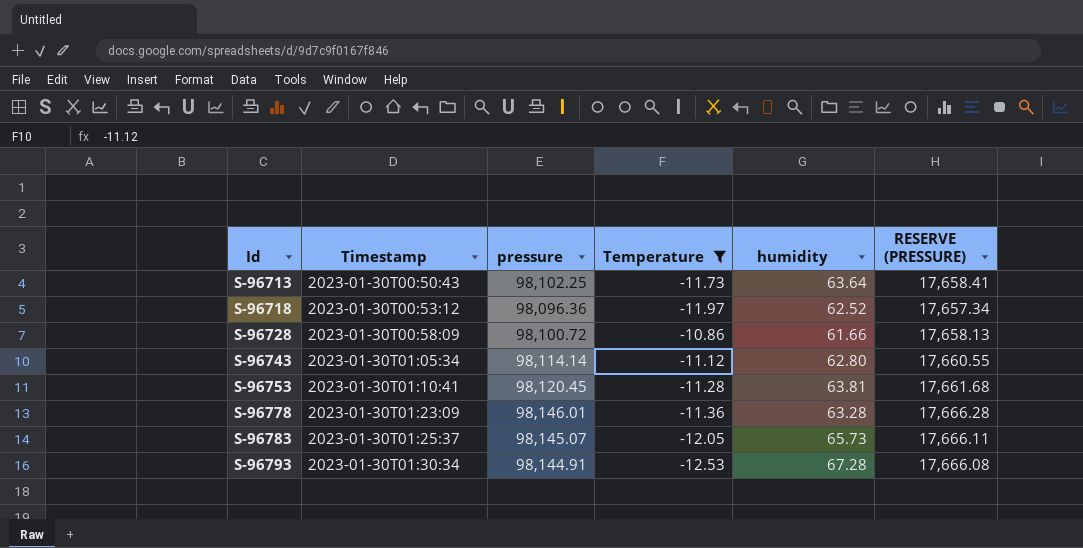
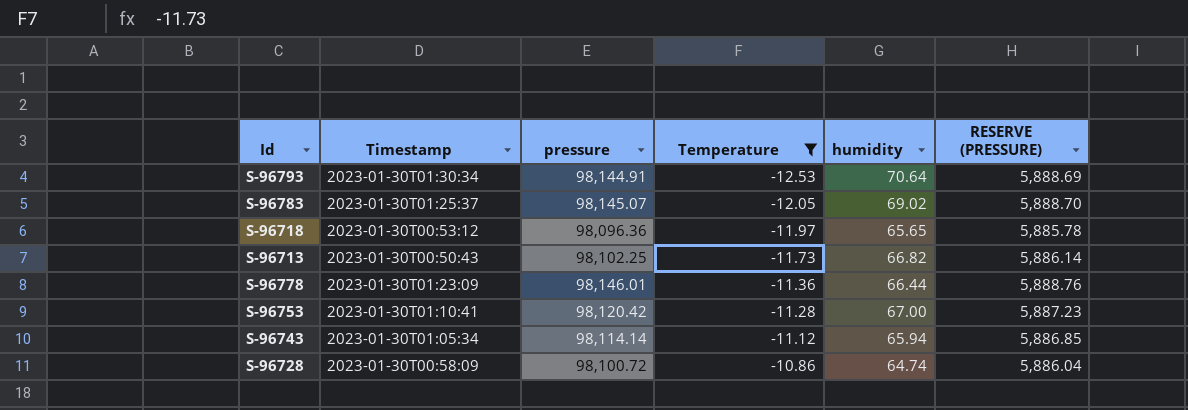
row order: Id ascending -> Temperature ascending
column RESERVE (PRESSURE) | formula: [pressure] * 0.18 -> [pressure] * 0.06
S-96793 | humidity: 67.28 -> 70.64
S-96783 | humidity: 65.73 -> 69.02
S-96718 | humidity: 62.52 -> 65.65
S-96713 | humidity: 63.64 -> 66.82
S-96778 | humidity: 63.28 -> 66.44
S-96753 | pressure: 98,120.45 -> 98,120.42
S-96753 | humidity: 63.81 -> 67.00
S-96743 | humidity: 62.80 -> 65.94
S-96728 | humidity: 61.66 -> 64.74

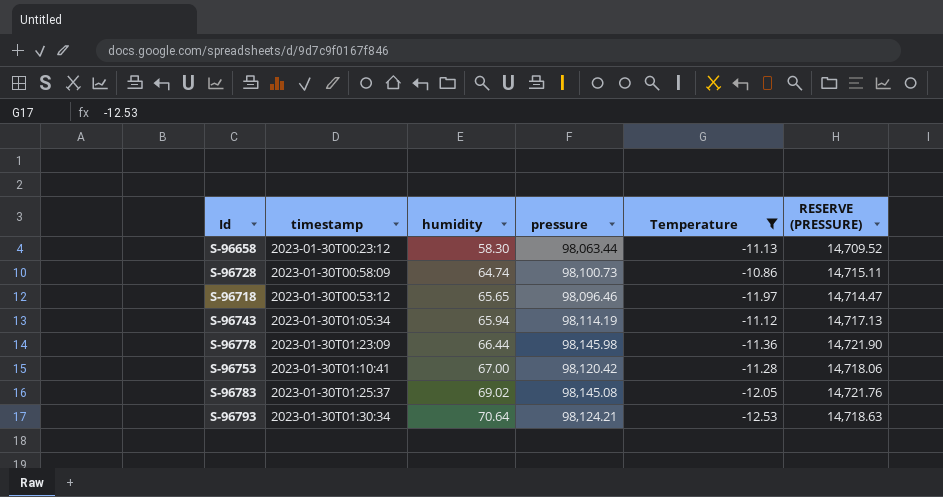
row order: Temperature ascending -> humidity ascending
column name: Timestamp -> timestamp
column humidity | position: 5 -> 3
column RESERVE (PRESSURE) | formula: [pressure] * 0.06 -> [pressure] * 0.15
row S-96713: 2023-01-30T00:50:43 | 98,102.25 | -11.73 | 66.82 | 5,886.14 -> none
row S-96658: none -> 2023-01-30T00:23:12 | 58.30 | 98,063.44 | -11.13 | 14,709.52
S-96728 | pressure: 98,100.72 -> 98,100.73
S-96718 | pressure: 98,096.36 -> 98,096.46
S-96743 | pressure: 98,114.14 -> 98,114.19
S-96778 | pressure: 98,146.01 -> 98,145.98
S-96783 | pressure: 98,145.07 -> 98,145.08
S-96793 | pressure: 98,144.91 -> 98,124.21

